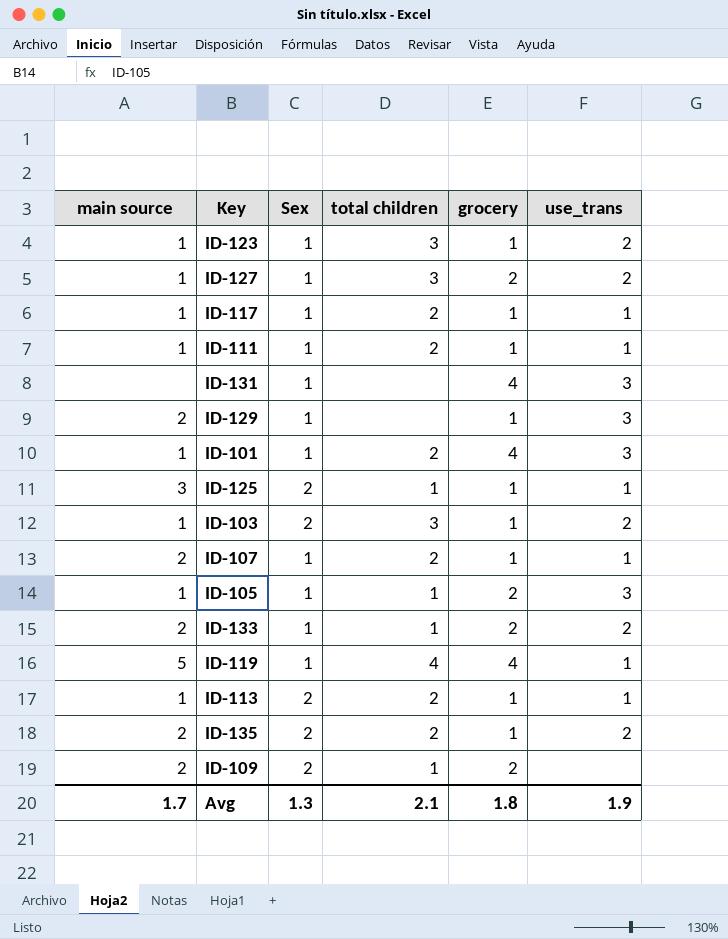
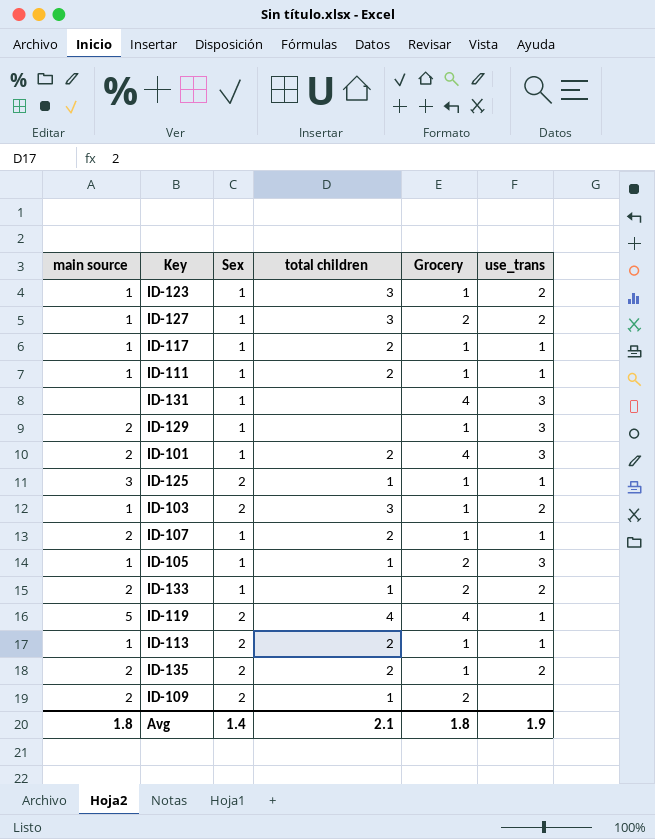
column name: grocery -> Grocery
ID-101 | main source: 1 -> 2
ID-119 | Sex: 1 -> 2
Avg | main source: 1.7 -> 1.8
Avg | Sex: 1.3 -> 1.4

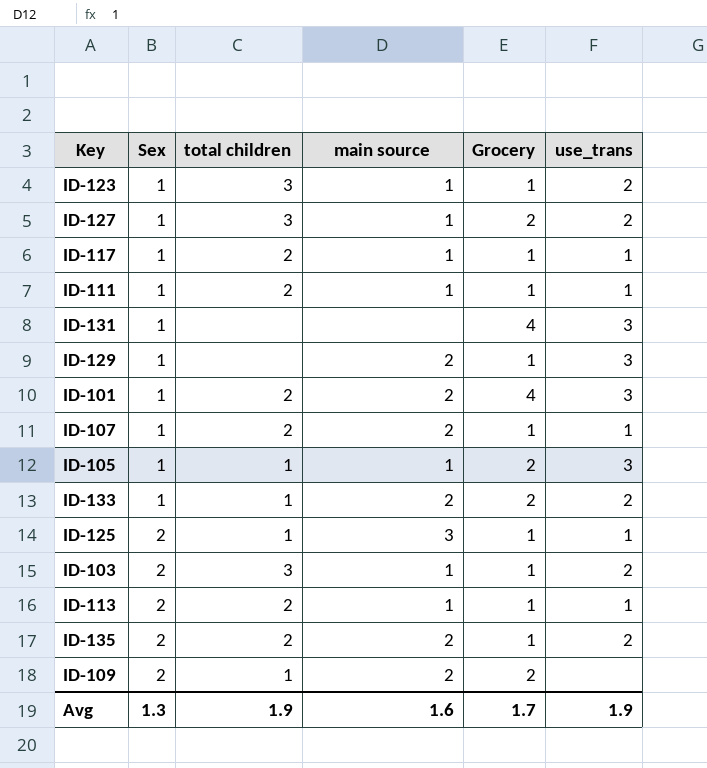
row order: none -> Sex ascending
column main source | position: 1 -> 4
row ID-119: 5 | 2 | 4 | 4 | 1 -> none
Avg | Sex: 1.4 -> 1.3
Avg | total children: 2.1 -> 1.9
Avg | main source: 1.8 -> 1.6
Avg | Grocery: 1.8 -> 1.7

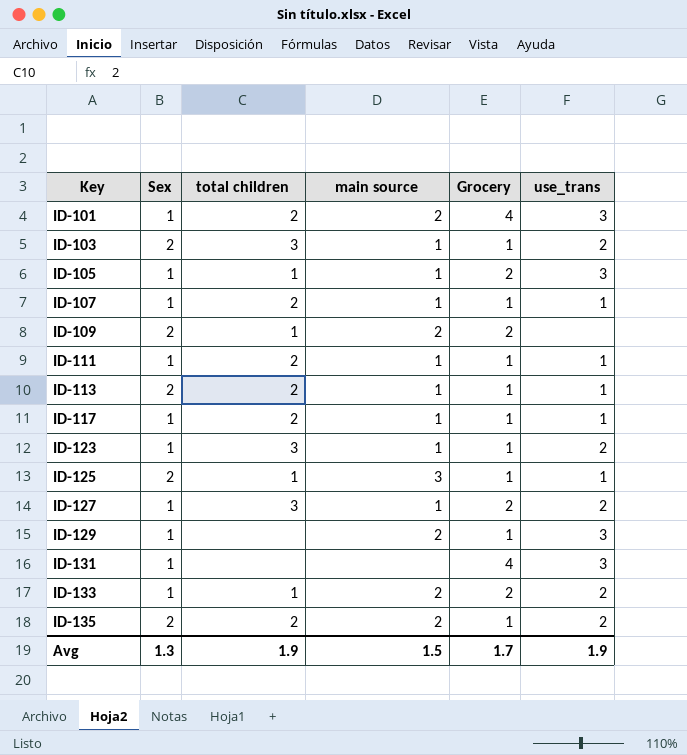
row order: Sex ascending -> Key ascending
ID-107 | main source: 2 -> 1
Avg | main source: 1.6 -> 1.5

